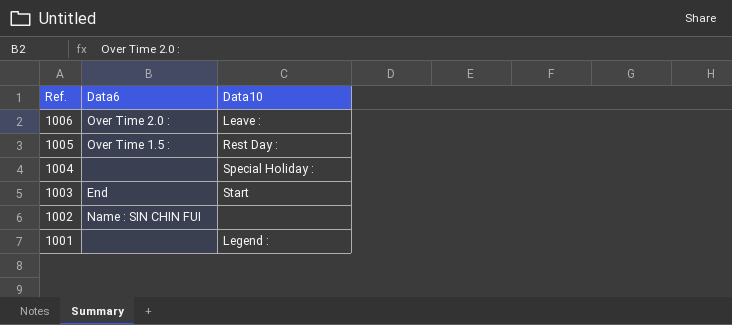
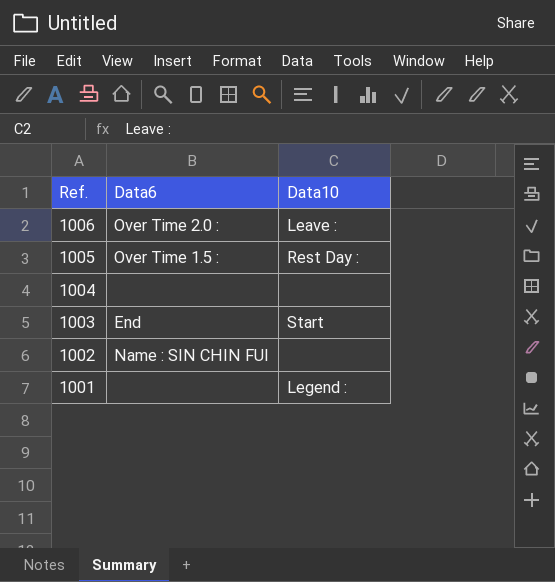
1004 | Data10: Special Holiday : -> none

